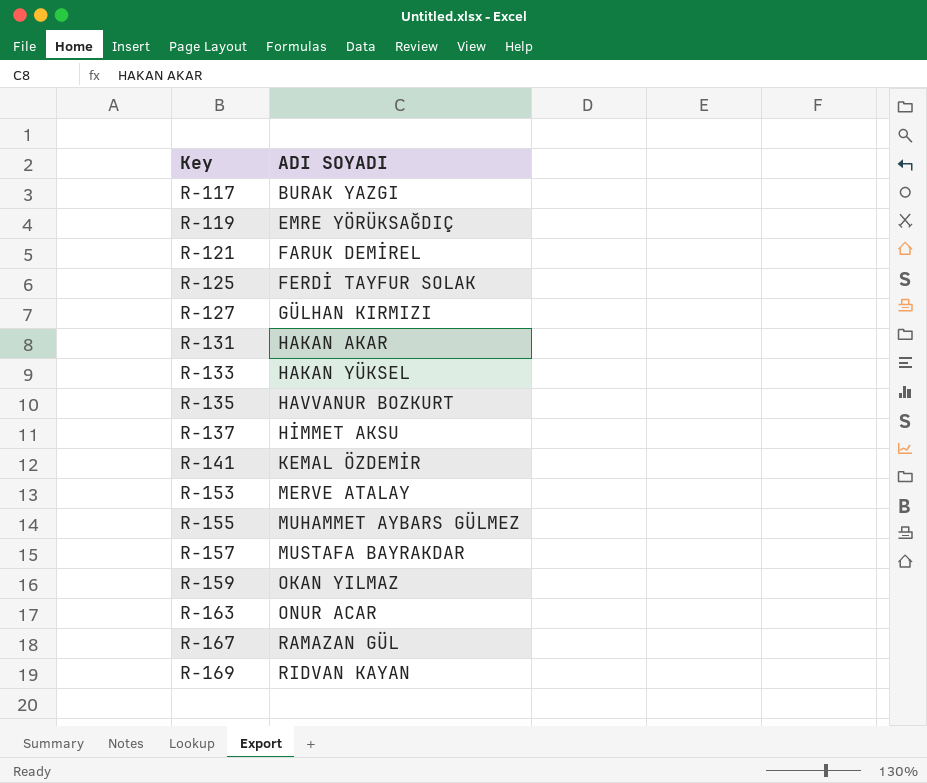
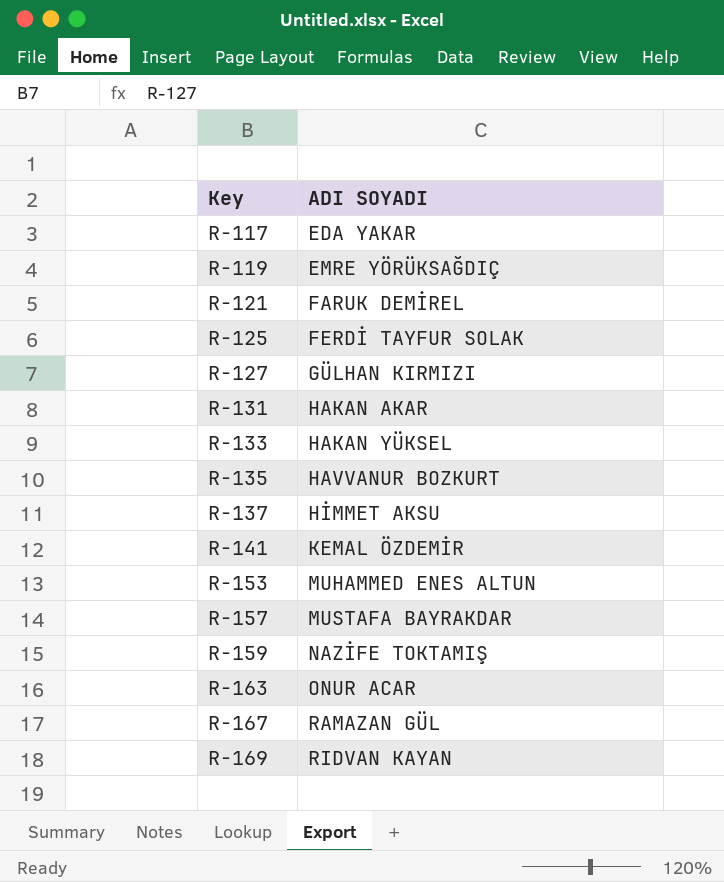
row R-155: MUHAMMET AYBARS GÜLMEZ -> none
R-117 | ADI SOYADI: BURAK YAZGI -> EDA YAKAR
R-153 | ADI SOYADI: MERVE ATALAY -> MUHAMMED ENES ALTUN
R-159 | ADI SOYADI: OKAN YILMAZ -> NAZİFE TOKTAMIŞ

